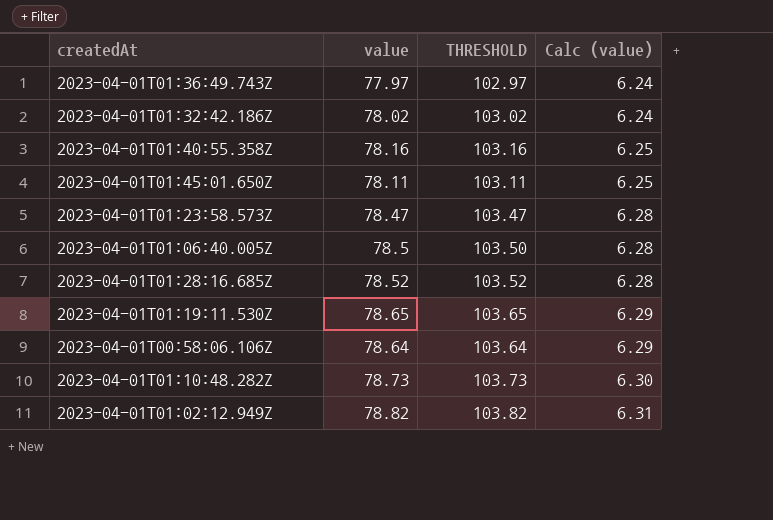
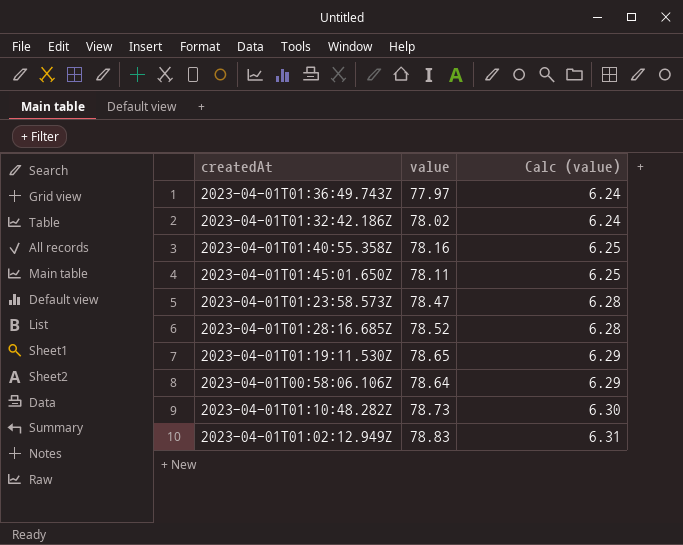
column THRESHOLD | formula: [value] + 25 -> none
row 2023-04-01T01:06:40.005Z: 78.5 | 103.50 | 6.28 -> none
2023-04-01T01:02:12.949Z | value: 78.82 -> 78.83

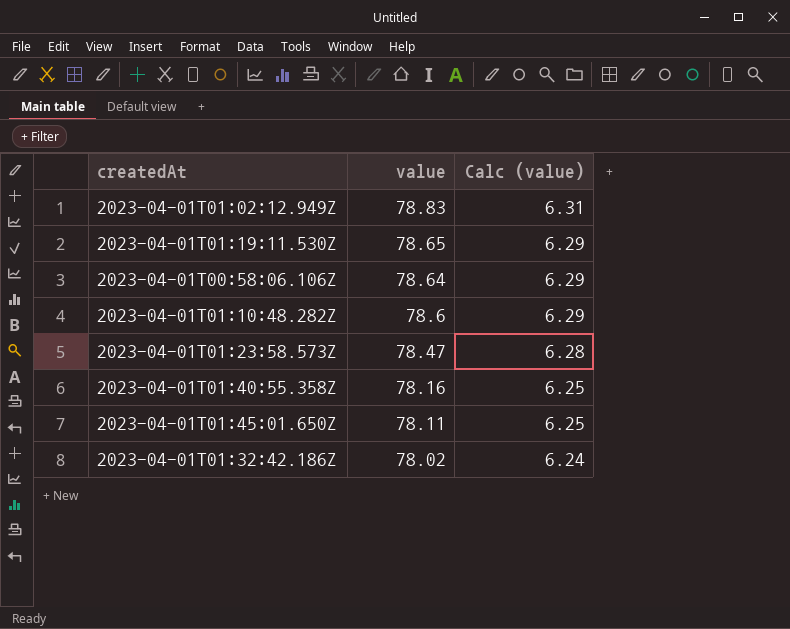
row order: Calc (value) ascending -> value descending
row 2023-04-01T01:36:49.743Z: 77.97 | 6.24 -> none
row 2023-04-01T01:28:16.685Z: 78.52 | 6.28 -> none
2023-04-01T01:10:48.282Z | value: 78.73 -> 78.6
2023-04-01T01:10:48.282Z | Calc (value): 6.30 -> 6.29

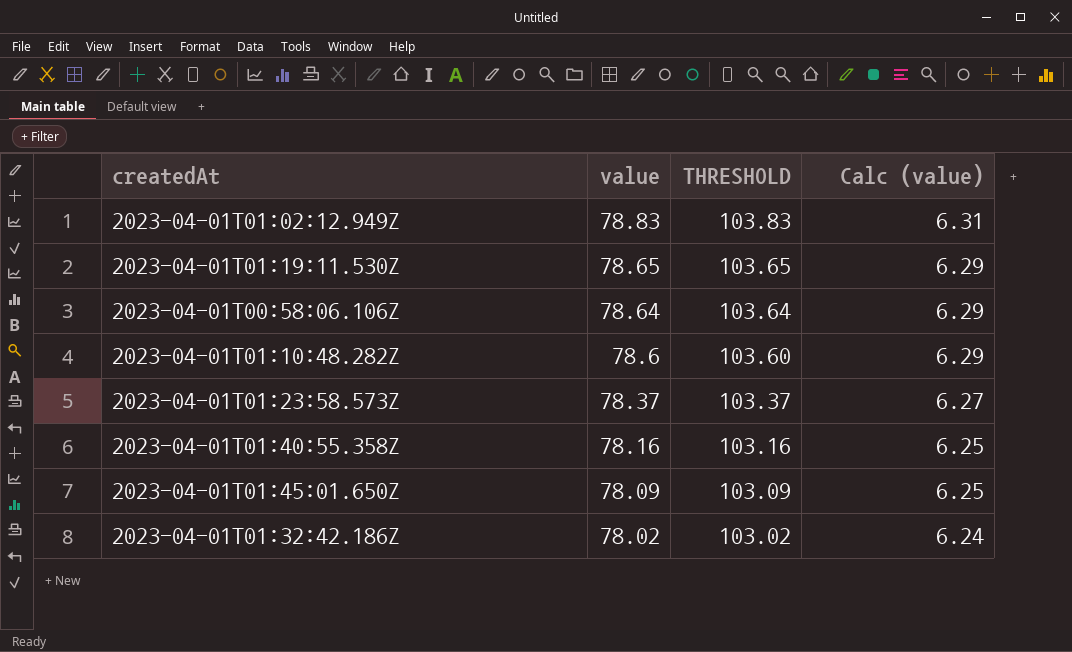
column THRESHOLD | formula: none -> [value] + 25
2023-04-01T01:23:58.573Z | value: 78.47 -> 78.37
2023-04-01T01:23:58.573Z | Calc (value): 6.28 -> 6.27
2023-04-01T01:45:01.650Z | value: 78.11 -> 78.09

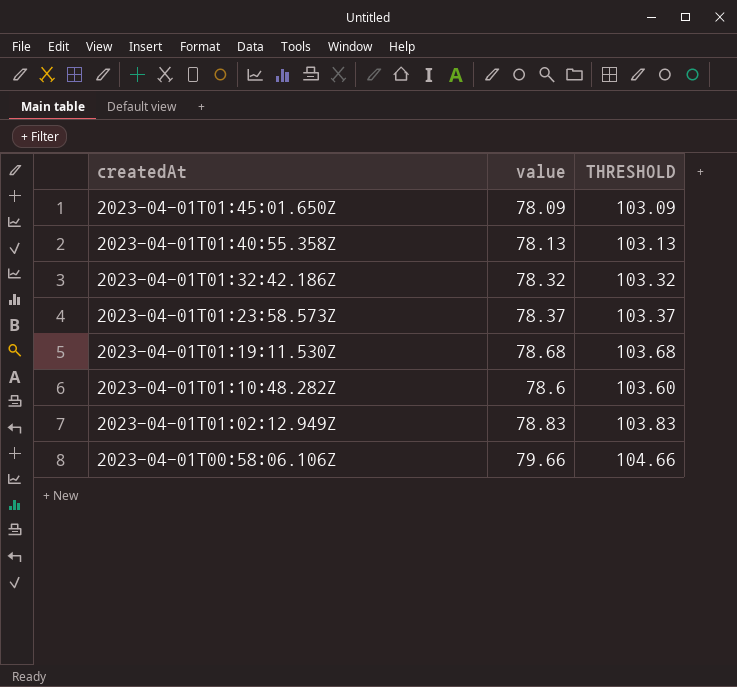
row order: value descending -> createdAt descending
column Calc (value) | formula: [value] * 0.08 -> none
2023-04-01T01:40:55.358Z | value: 78.16 -> 78.13
2023-04-01T01:40:55.358Z | THRESHOLD: 103.16 -> 103.13
2023-04-01T01:32:42.186Z | value: 78.02 -> 78.32
2023-04-01T01:32:42.186Z | THRESHOLD: 103.02 -> 103.32
2023-04-01T01:19:11.530Z | value: 78.65 -> 78.68
2023-04-01T01:19:11.530Z | THRESHOLD: 103.65 -> 103.68
2023-04-01T00:58:06.106Z | value: 78.64 -> 79.66
2023-04-01T00:58:06.106Z | THRESHOLD: 103.64 -> 104.66

